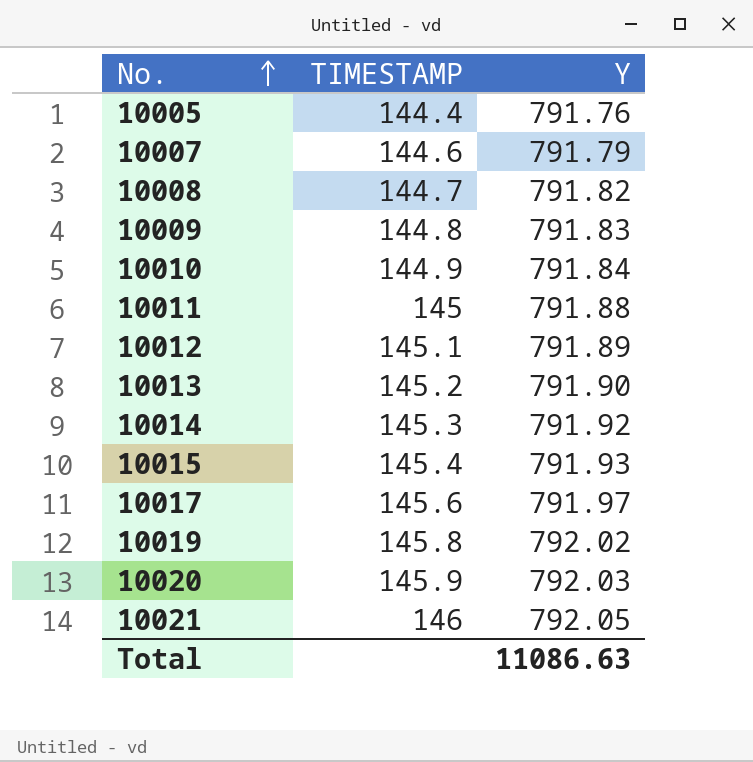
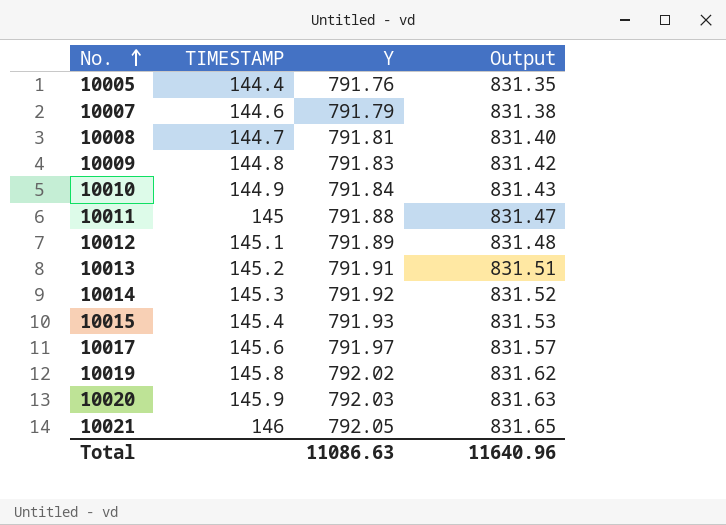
column Output | formula: none -> [Y] * 1.05
10008 | Y: 791.82 -> 791.81
10013 | Y: 791.90 -> 791.91

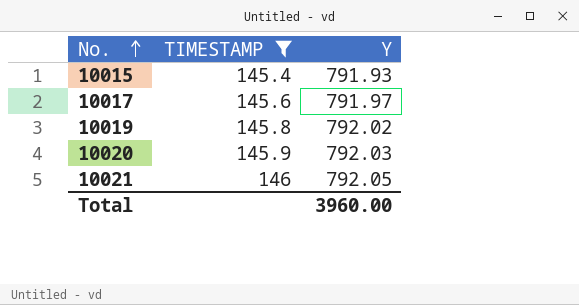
filter: none -> TIMESTAMP >= 145.4
column Output | formula: [Y] * 1.05 -> none
Total | Y: 11086.63 -> 3960.00

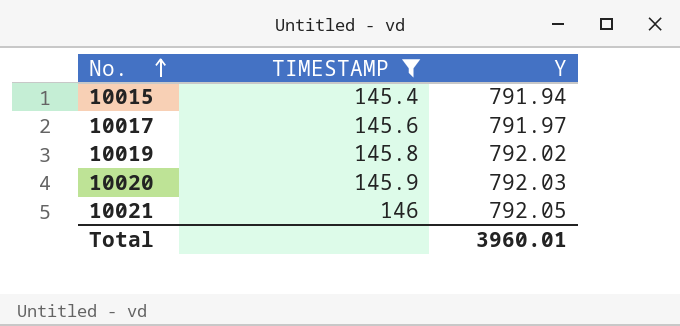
10015 | Y: 791.93 -> 791.94
Total | Y: 3960.00 -> 3960.01

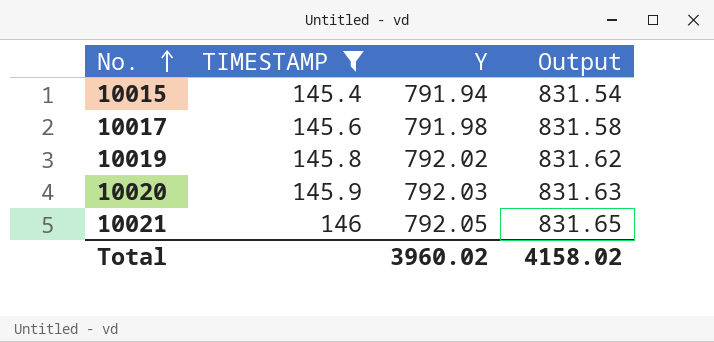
column Output | formula: none -> [Y] * 1.05
10017 | Y: 791.97 -> 791.98
Total | Y: 3960.01 -> 3960.02

